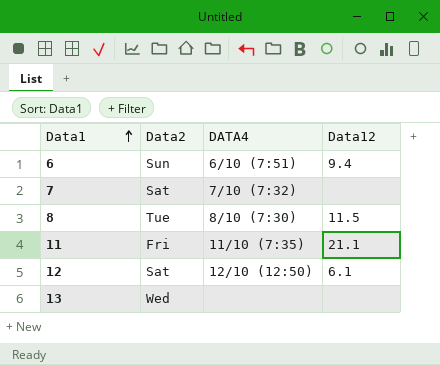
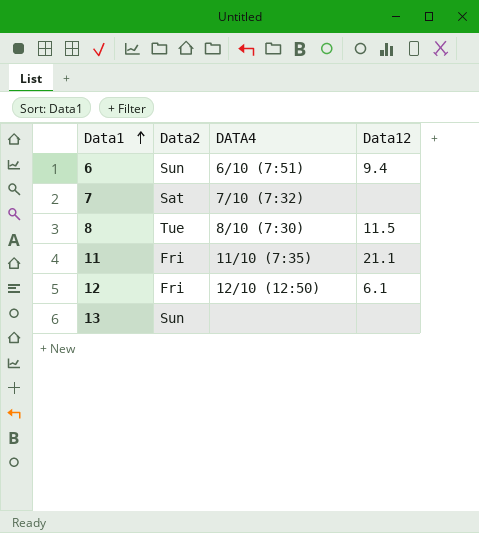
12 | Data2: Sat -> Fri
13 | Data2: Wed -> Sun

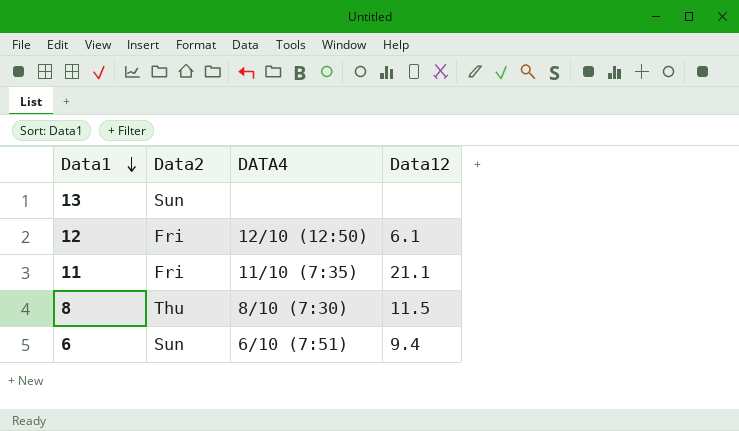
row order: Data1 ascending -> Data1 descending
row 7: Sat | 7/10 (7:32) | none -> none
8 | Data2: Tue -> Thu

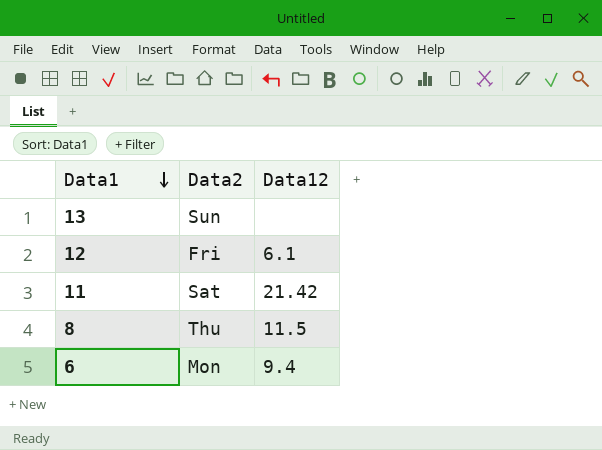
column DATA4 | position: 3 -> none
11 | Data2: Fri -> Sat
11 | Data12: 21.1 -> 21.42
6 | Data2: Sun -> Mon

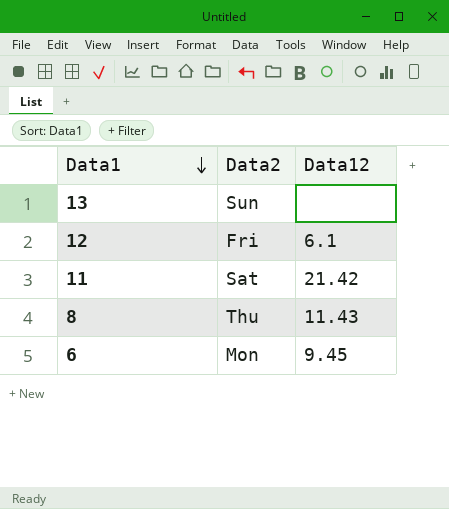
8 | Data12: 11.5 -> 11.43
6 | Data12: 9.4 -> 9.45

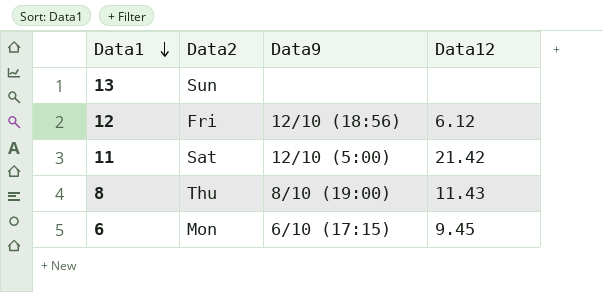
column Data9 | position: none -> 3
12 | Data12: 6.1 -> 6.12

